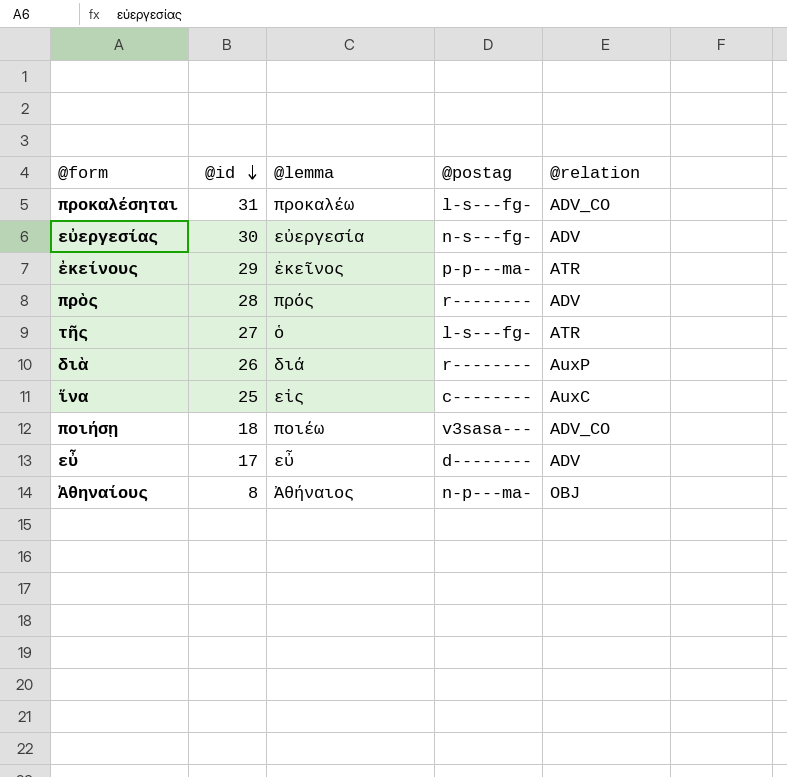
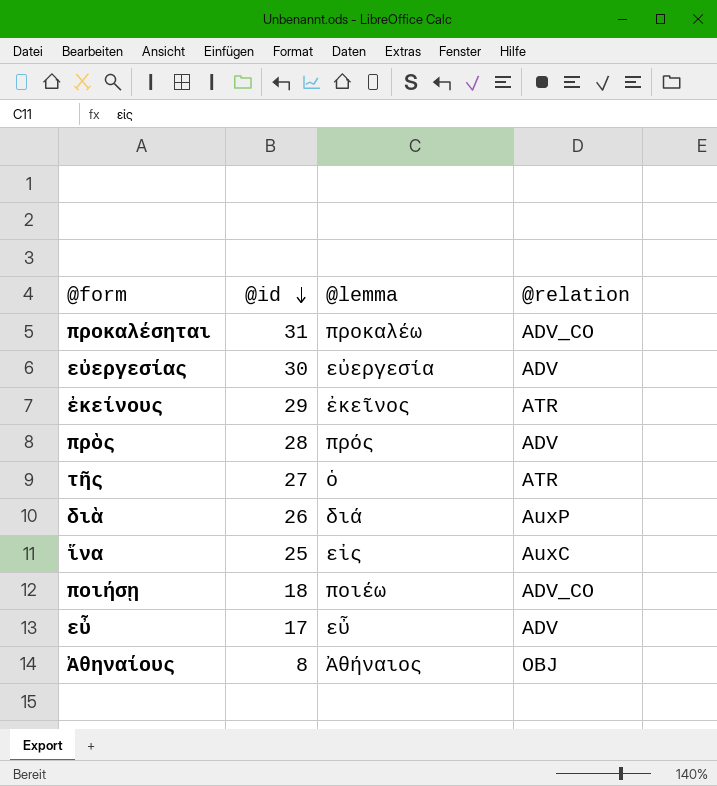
column @postag | position: 4 -> none

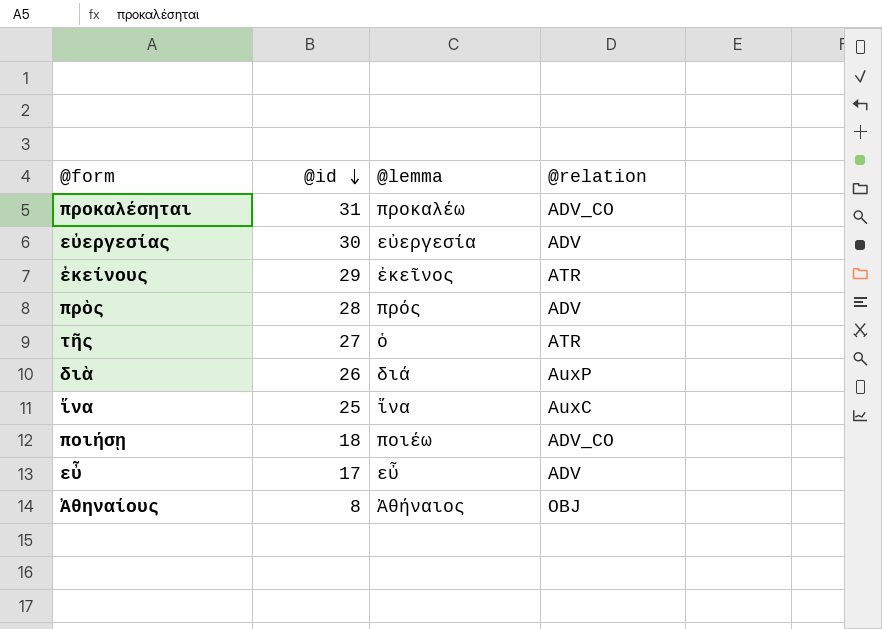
ἵνα | @lemma: εἰς -> ἵνα

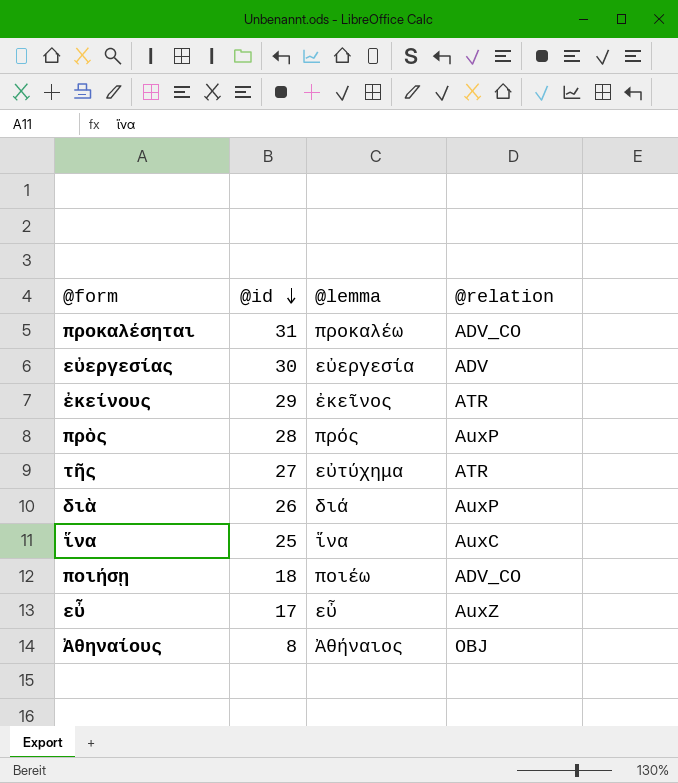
πρὸς | @relation: ADV -> AuxP
τῆς | @lemma: ὁ -> εὐτύχημα
εὖ | @relation: ADV -> AuxZ

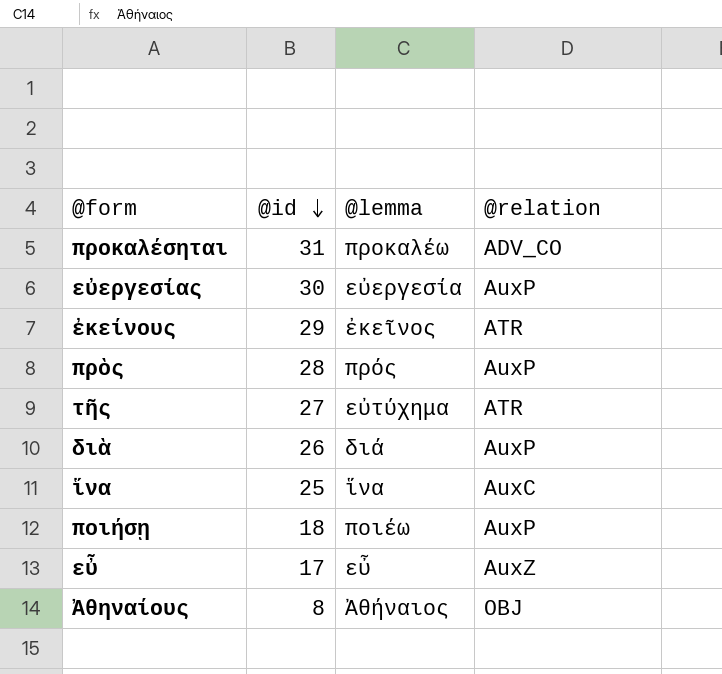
εὐεργεσίας | @relation: ADV -> AuxP
ποιήσῃ | @relation: ADV_CO -> AuxP

